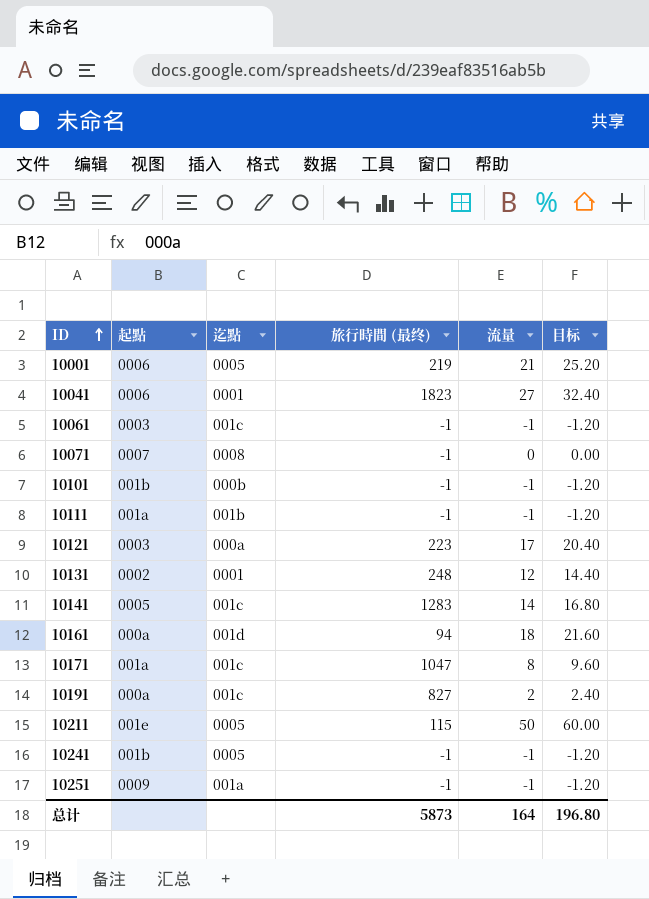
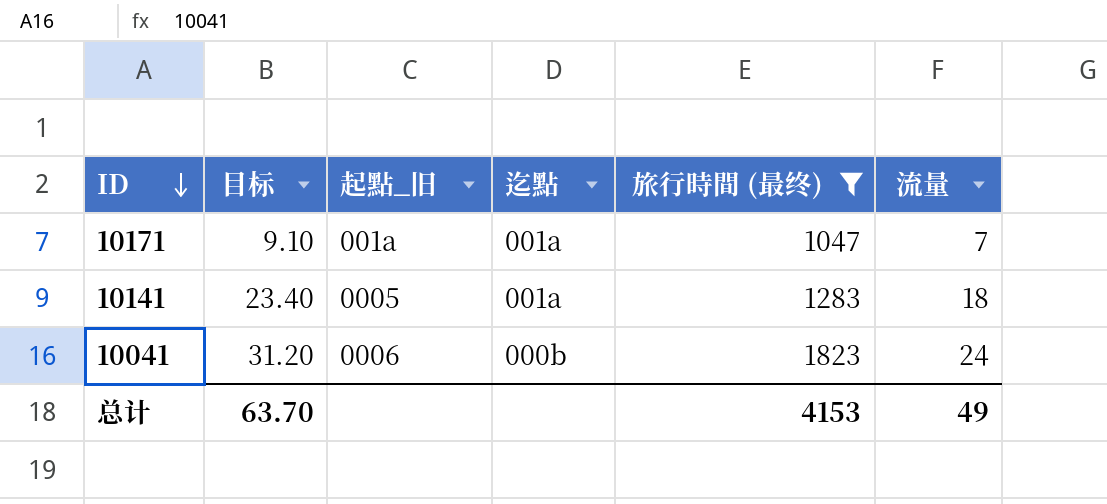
filter: none -> 旅行時間 (最终) >= 1047
row order: ID ascending -> ID descending
column 目标 | formula: [流量] * 1.2 -> [流量] * 1.3
column 目标 | position: 6 -> 2
column name: 起點 -> 起點_旧
10171 | 迄點: 001c -> 001a
10171 | 流量: 8 -> 7
10141 | 迄點: 001c -> 001a
10141 | 流量: 14 -> 18
10041 | 迄點: 0001 -> 000b
10041 | 流量: 27 -> 24
总计 | 目标: 196.80 -> 63.70
总计 | 旅行時間 (最终): 5873 -> 4153
总计 | 流量: 164 -> 49

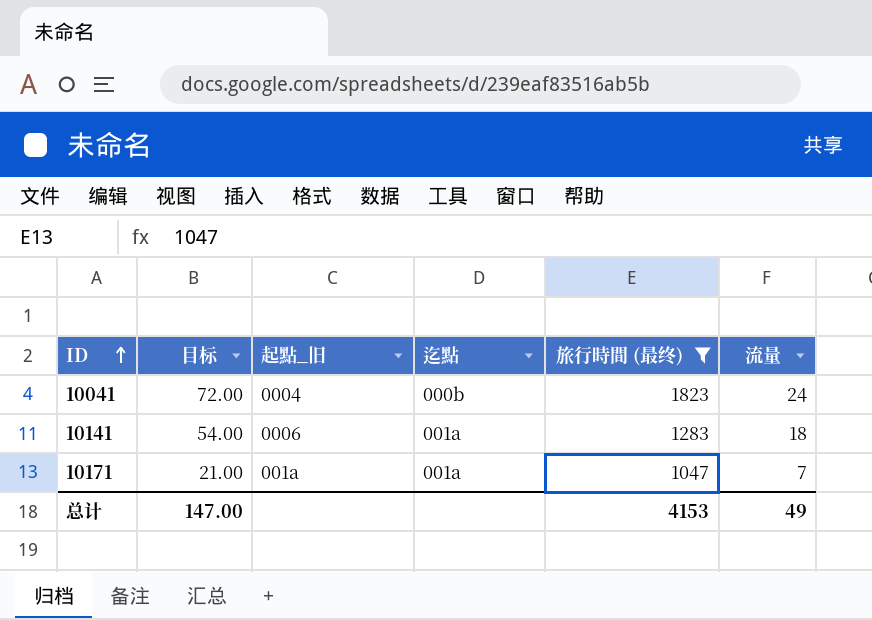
row order: ID descending -> ID ascending
column 目标 | formula: [流量] * 1.3 -> [流量] * 3
10041 | 起點_旧: 0006 -> 0004
10141 | 起點_旧: 0005 -> 0006
总计 | 目标: 63.70 -> 147.00

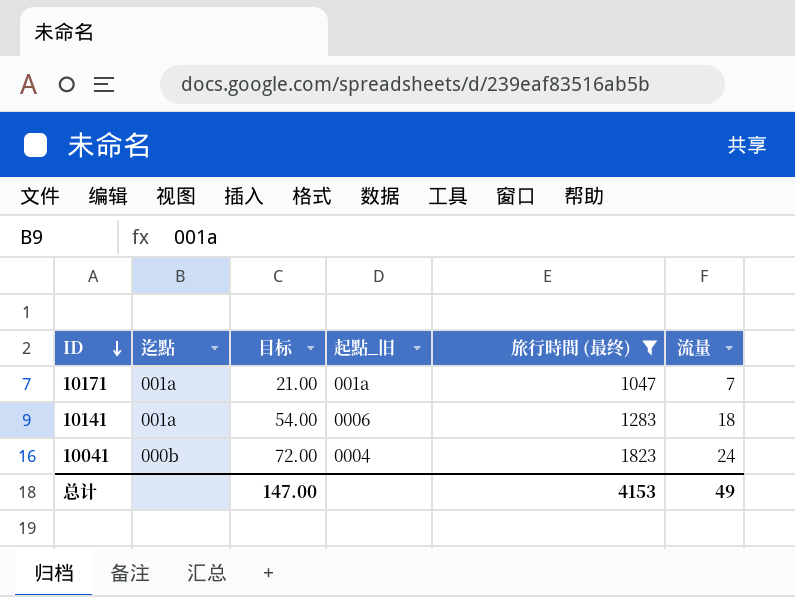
row order: ID ascending -> ID descending
column 迄點 | position: 4 -> 2

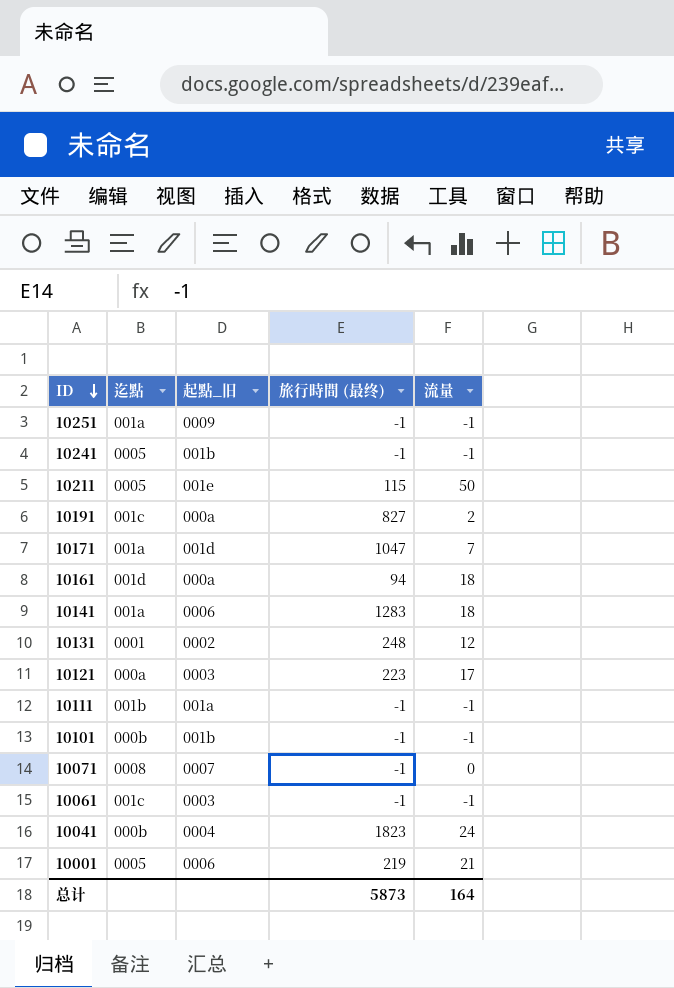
filter: 旅行時間 (最终) >= 1047 -> none
column 目标 | formula: [流量] * 3 -> none
10171 | 起點_旧: 001a -> 001d
总计 | 旅行時間 (最终): 4153 -> 5873
总计 | 流量: 49 -> 164

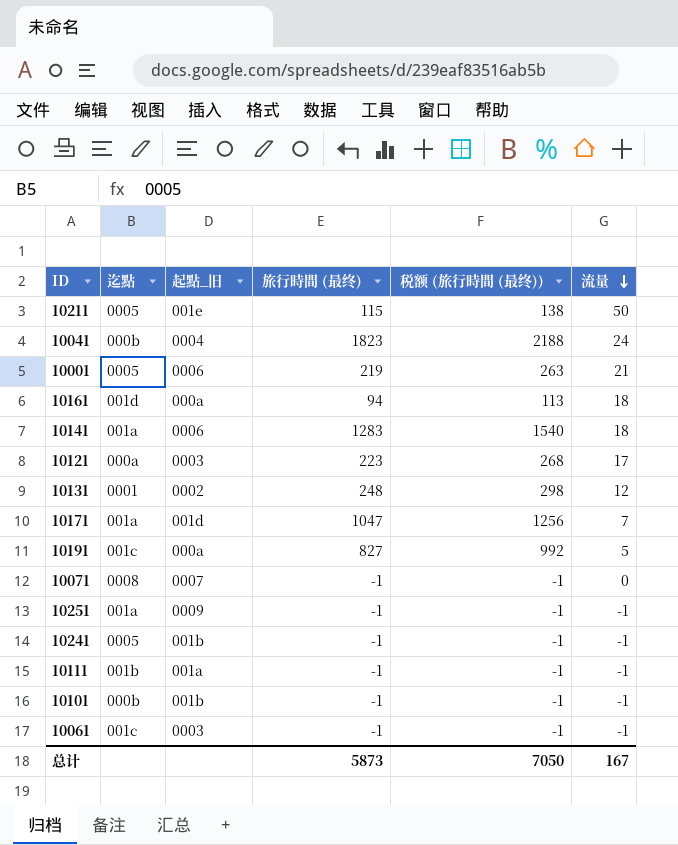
row order: ID descending -> 流量 descending
column 税额 (旅行時間 (最终)) | formula: none -> [旅行時間 (最终)] * 1.2
10191 | 流量: 2 -> 5
总计 | 流量: 164 -> 167

